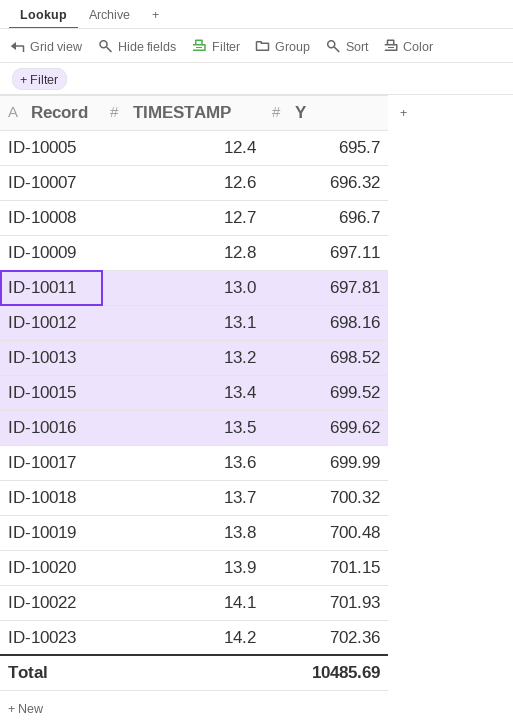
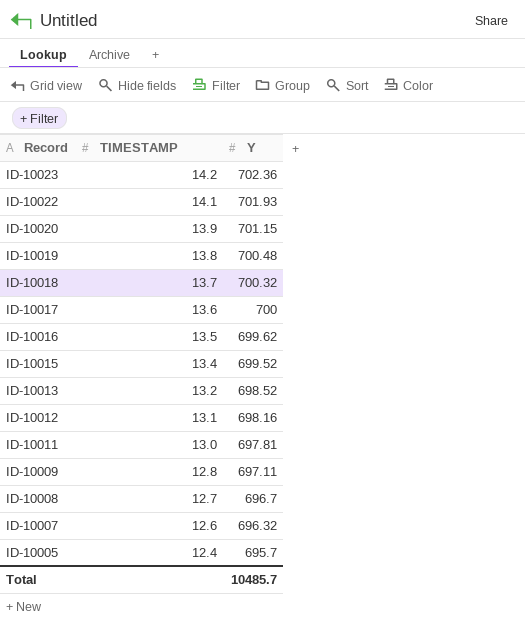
row order: Record ascending -> Record descending
ID-10017 | Y: 699.99 -> 700
Total | Y: 10485.69 -> 10485.7

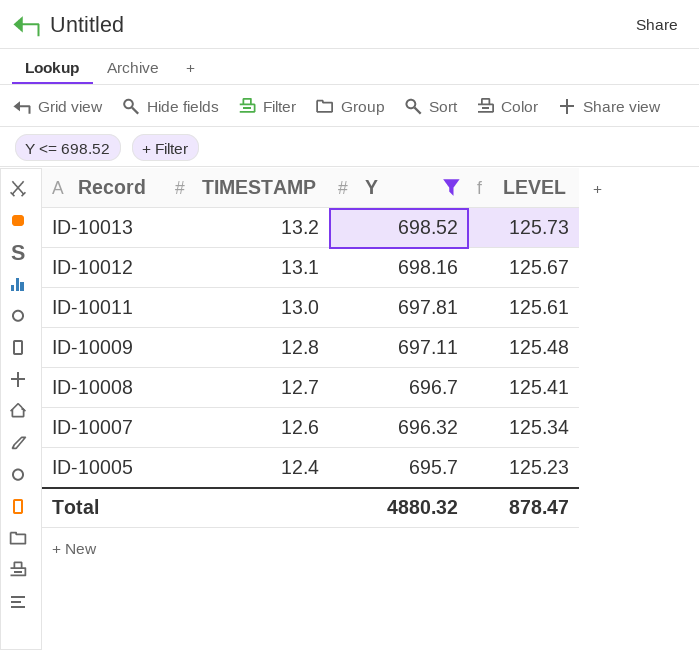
filter: none -> Y <= 698.52
column LEVEL | formula: none -> [Y] * 0.18
Total | Y: 10485.7 -> 4880.32

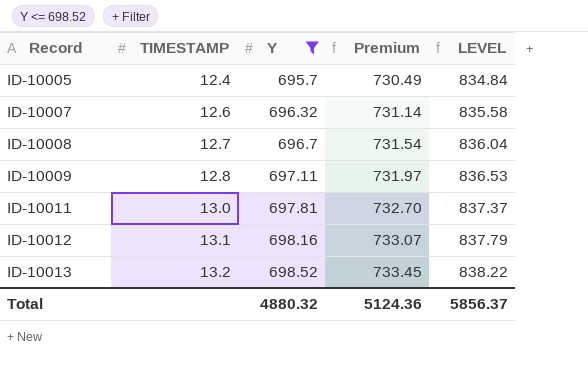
row order: Record descending -> Record ascending
column Premium | formula: none -> [Y] * 1.05
column LEVEL | formula: [Y] * 0.18 -> [Y] * 1.2
Total | LEVEL: 878.47 -> 5856.37

